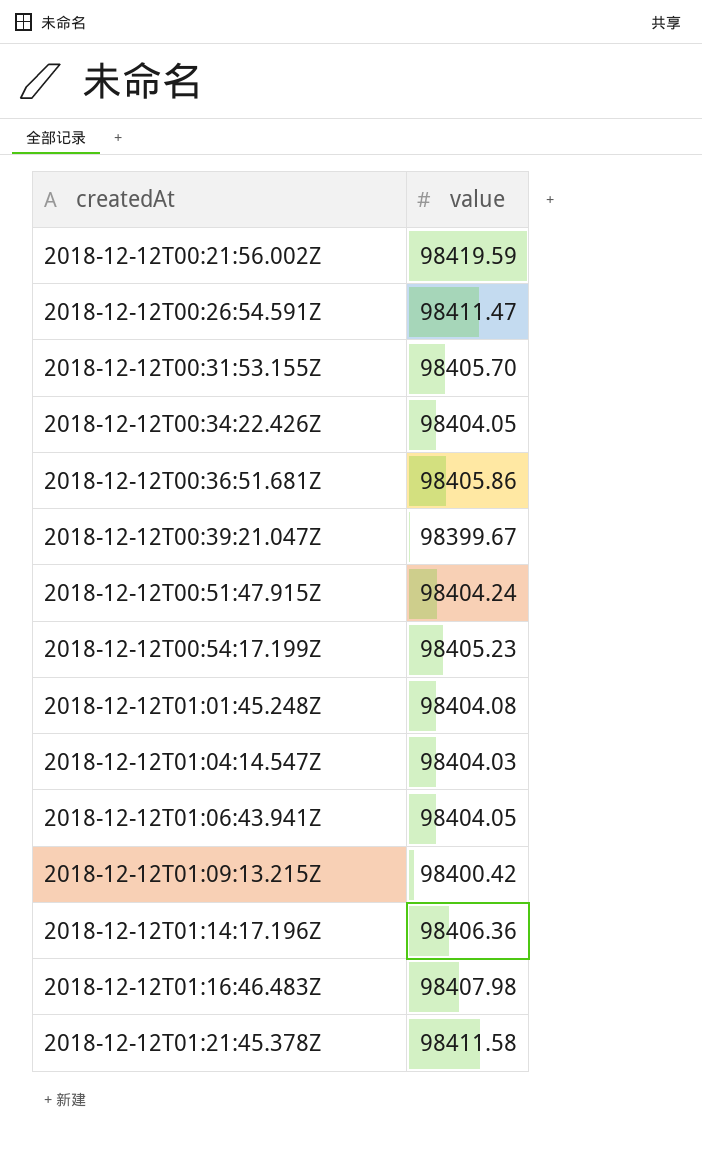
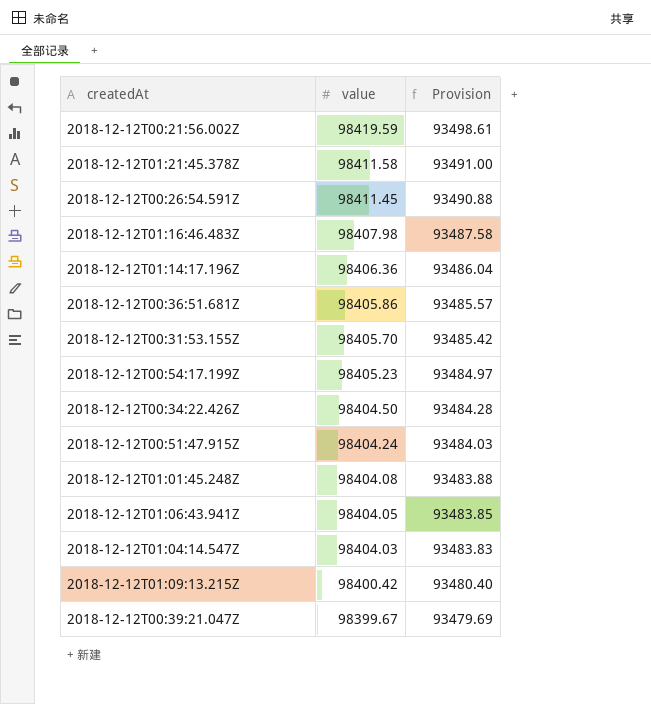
row order: createdAt ascending -> value descending
column Provision | formula: none -> [value] * 0.95
2018-12-12T00:26:54.591Z | value: 98411.47 -> 98411.45
2018-12-12T00:34:22.426Z | value: 98404.05 -> 98404.50

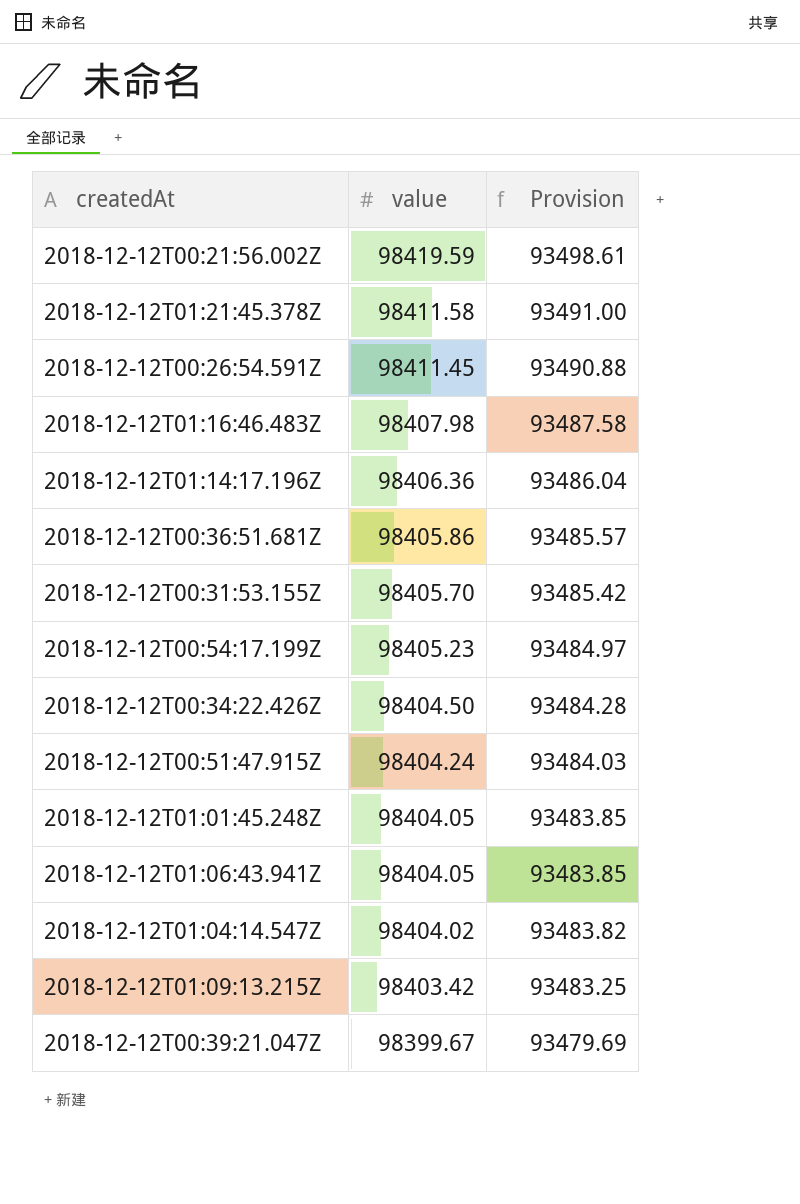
2018-12-12T01:01:45.248Z | value: 98404.08 -> 98404.05
2018-12-12T01:01:45.248Z | Provision: 93483.88 -> 93483.85
2018-12-12T01:04:14.547Z | value: 98404.03 -> 98404.02
2018-12-12T01:04:14.547Z | Provision: 93483.83 -> 93483.82
2018-12-12T01:09:13.215Z | value: 98400.42 -> 98403.42
2018-12-12T01:09:13.215Z | Provision: 93480.40 -> 93483.25

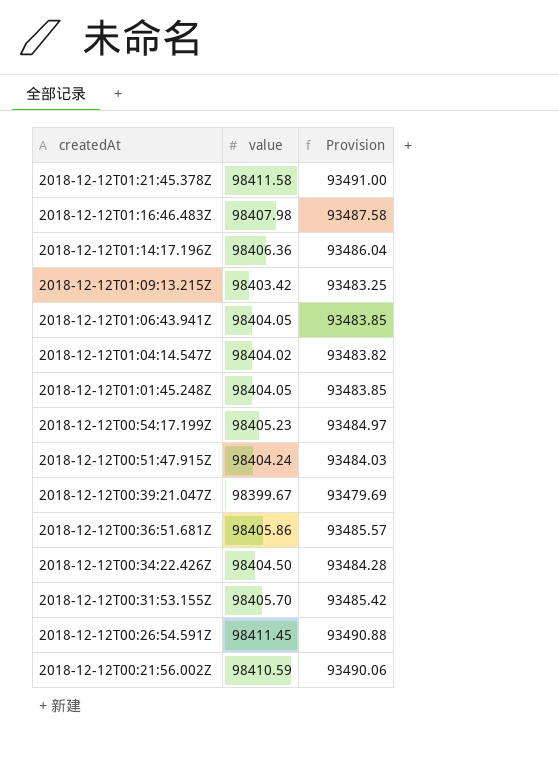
row order: value descending -> createdAt descending
2018-12-12T00:21:56.002Z | value: 98419.59 -> 98410.59
2018-12-12T00:21:56.002Z | Provision: 93498.61 -> 93490.06

